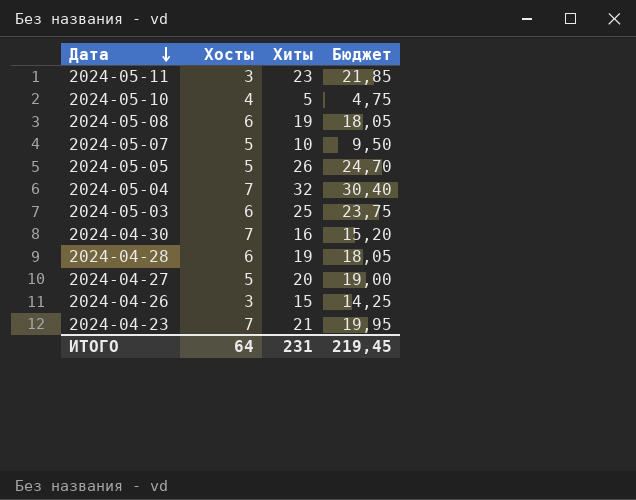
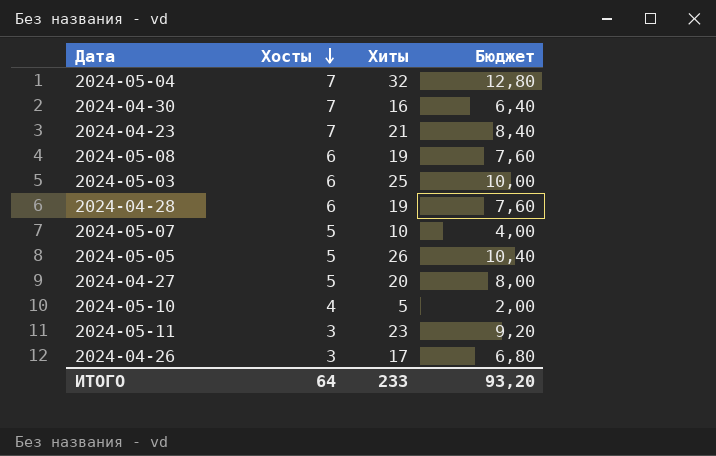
row order: Дата descending -> Хосты descending
column Бюджет | formula: [Хиты] * 0,95 -> [Хиты] * 0,4
2024-04-26 | Хиты: 15 -> 17
ИТОГО | Хиты: 231 -> 233
ИТОГО | Бюджет: 219,45 -> 93,20

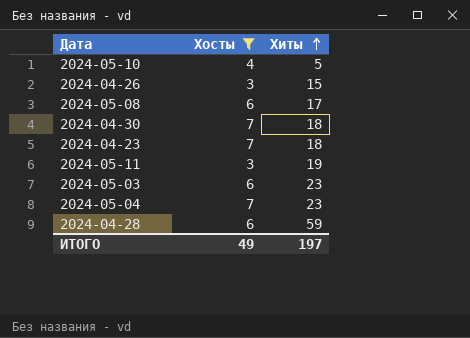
filter: none -> Хосты != 5
row order: Хосты descending -> Хиты ascending
column Бюджет | formula: [Хиты] * 0,4 -> none
2024-04-26 | Хиты: 17 -> 15
2024-05-08 | Хиты: 19 -> 17
2024-04-30 | Хиты: 16 -> 18
2024-04-23 | Хиты: 21 -> 18
2024-05-11 | Хиты: 23 -> 19
2024-05-03 | Хиты: 25 -> 23
2024-05-04 | Хиты: 32 -> 23
2024-04-28 | Хиты: 19 -> 59
ИТОГО | Хосты: 64 -> 49
ИТОГО | Хиты: 233 -> 197

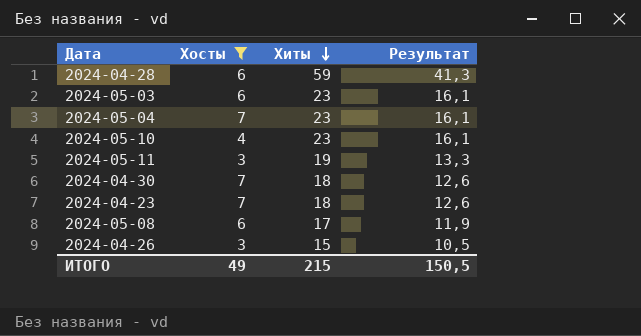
row order: Хиты ascending -> Хиты descending
column Результат | formula: none -> [Хиты] * 0,7
2024-05-10 | Хиты: 5 -> 23
ИТОГО | Хиты: 197 -> 215

